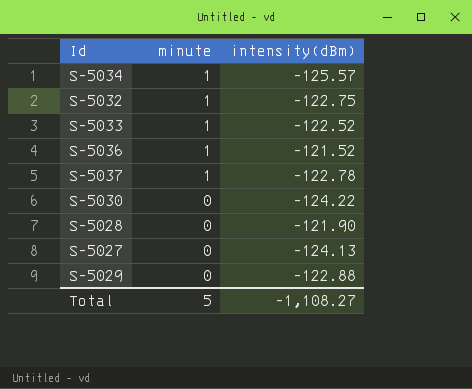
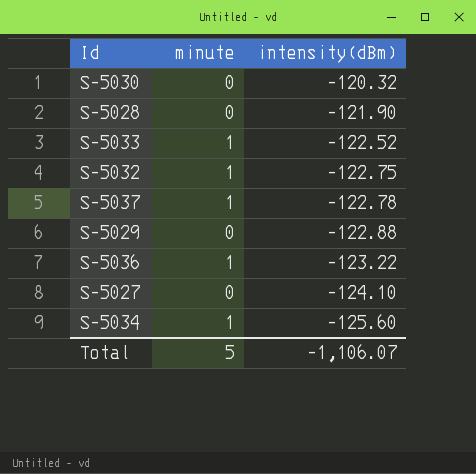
row order: minute descending -> intensity(dBm) descending
S-5030 | intensity(dBm): -124.22 -> -120.32
S-5036 | intensity(dBm): -121.52 -> -123.22
S-5027 | intensity(dBm): -124.13 -> -124.10
S-5034 | intensity(dBm): -125.57 -> -125.60
Total | intensity(dBm): -1,108.27 -> -1,106.07

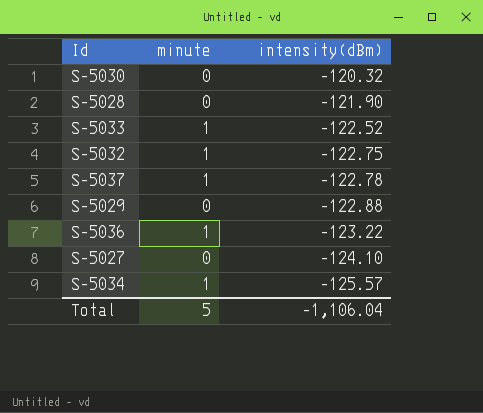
S-5034 | intensity(dBm): -125.60 -> -125.57
Total | intensity(dBm): -1,106.07 -> -1,106.04

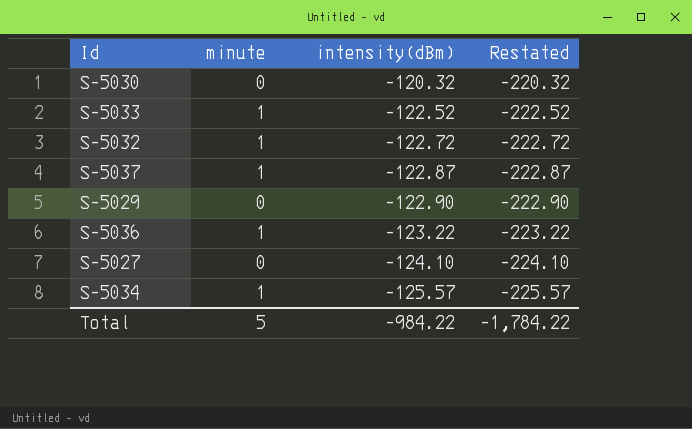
column Restated | formula: none -> [intensity(dBm)] - 100
row S-5028: 0 | -121.90 -> none
S-5032 | intensity(dBm): -122.75 -> -122.72
S-5037 | intensity(dBm): -122.78 -> -122.87
S-5029 | intensity(dBm): -122.88 -> -122.90
Total | intensity(dBm): -1,106.04 -> -984.22

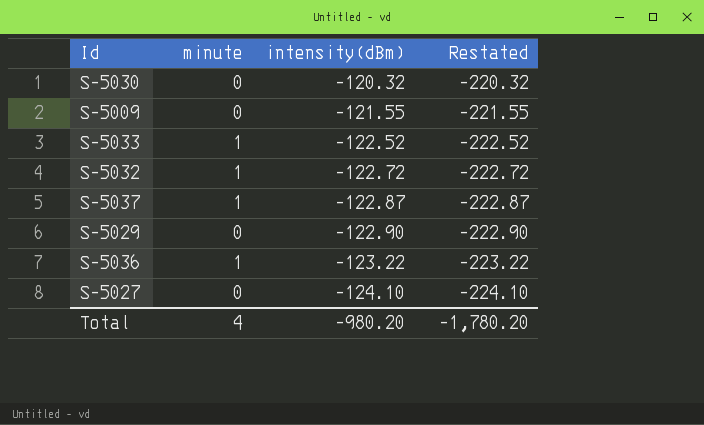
row S-5034: 1 | -125.57 | -225.57 -> none
row S-5009: none -> 0 | -121.55 | -221.55
Total | minute: 5 -> 4
Total | intensity(dBm): -984.22 -> -980.20
Total | Restated: -1,784.22 -> -1,780.20

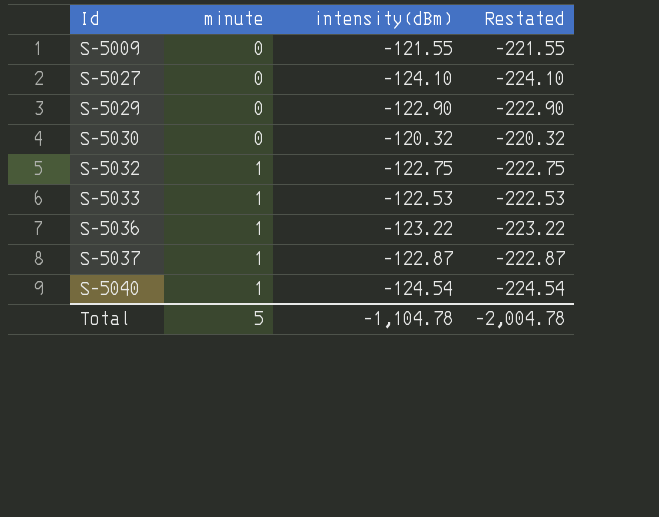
row order: intensity(dBm) descending -> Id ascending
S-5032 | intensity(dBm): -122.72 -> -122.75
S-5032 | Restated: -222.72 -> -222.75
S-5033 | intensity(dBm): -122.52 -> -122.53
S-5033 | Restated: -222.52 -> -222.53
row S-5040: none -> 1 | -124.54 | -224.54
Total | minute: 4 -> 5
Total | intensity(dBm): -980.20 -> -1,104.78
Total | Restated: -1,780.20 -> -2,004.78

